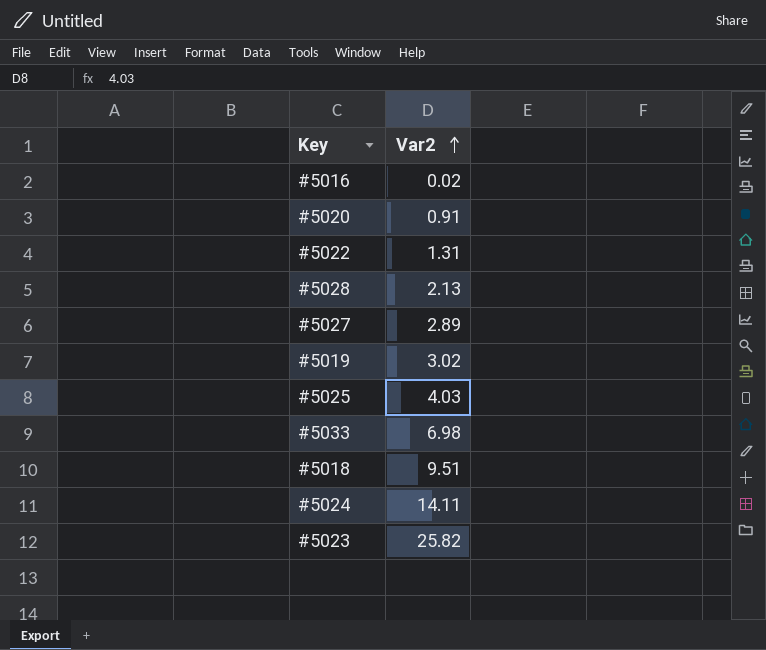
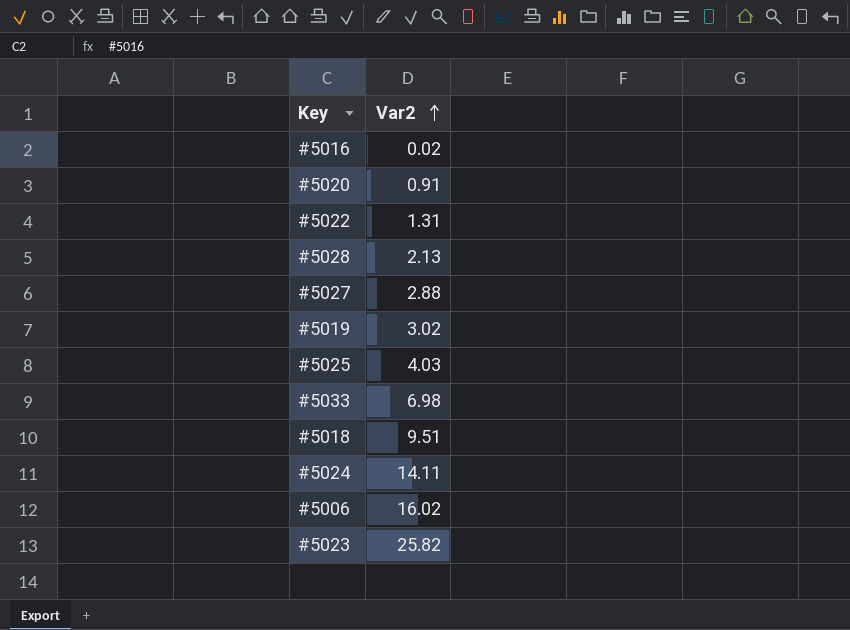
#5027 | Var2: 2.89 -> 2.88
row #5006: none -> 16.02

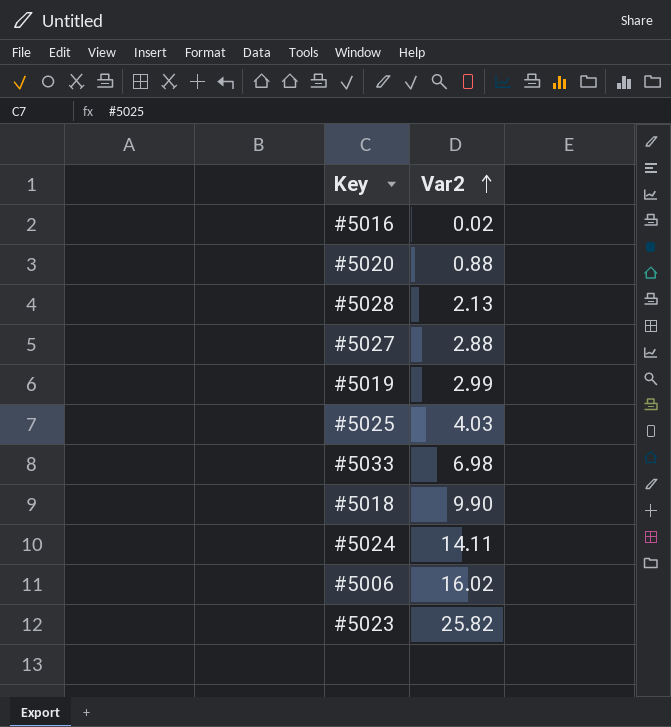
row #5022: 1.31 -> none
#5020 | Var2: 0.91 -> 0.88
#5019 | Var2: 3.02 -> 2.99
#5018 | Var2: 9.51 -> 9.90

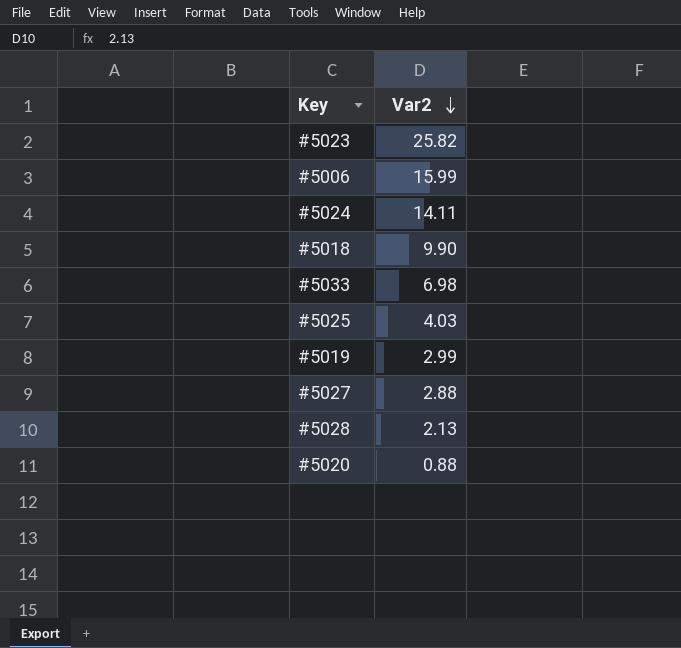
row order: Var2 ascending -> Var2 descending
row #5016: 0.02 -> none
#5006 | Var2: 16.02 -> 15.99

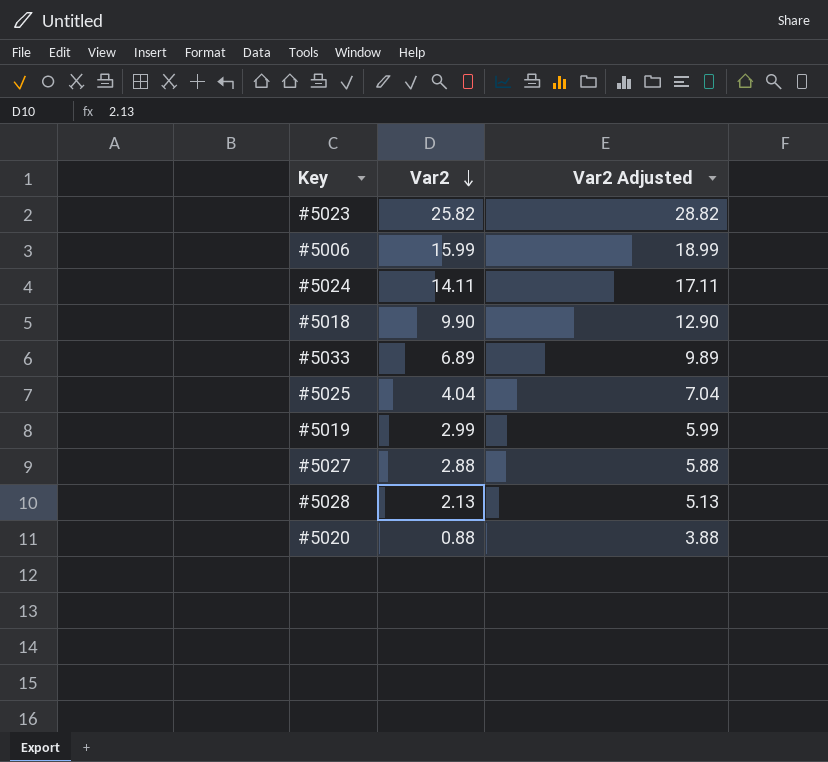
column Var2 Adjusted | formula: none -> [Var2] + 3
#5033 | Var2: 6.98 -> 6.89
#5025 | Var2: 4.03 -> 4.04

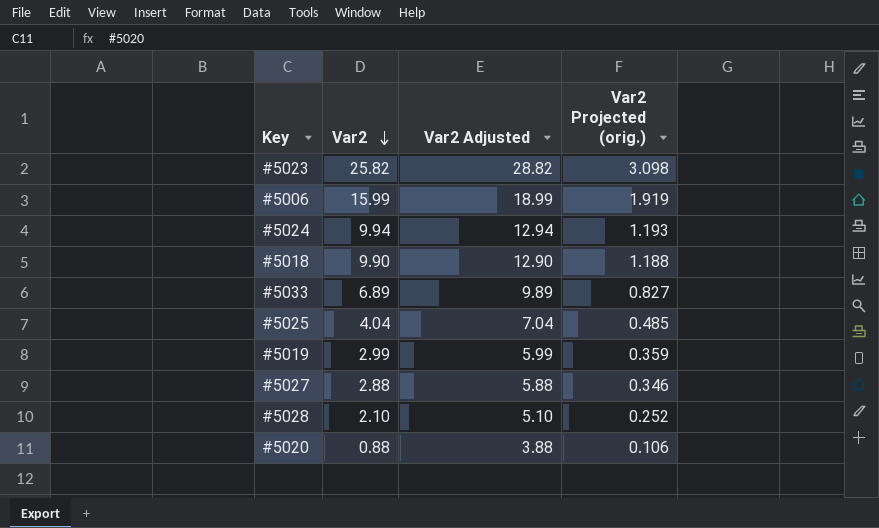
column Var2 Projected (orig.) | formula: none -> [Var2] * 0.12
#5024 | Var2: 14.11 -> 9.94
#5024 | Var2 Adjusted: 17.11 -> 12.94
#5028 | Var2: 2.13 -> 2.10
#5028 | Var2 Adjusted: 5.13 -> 5.10

